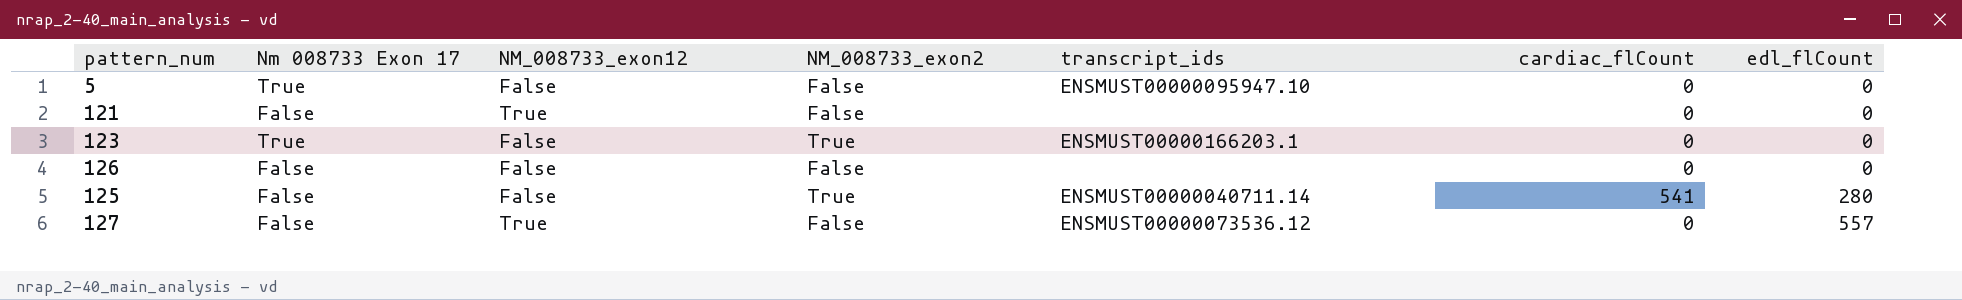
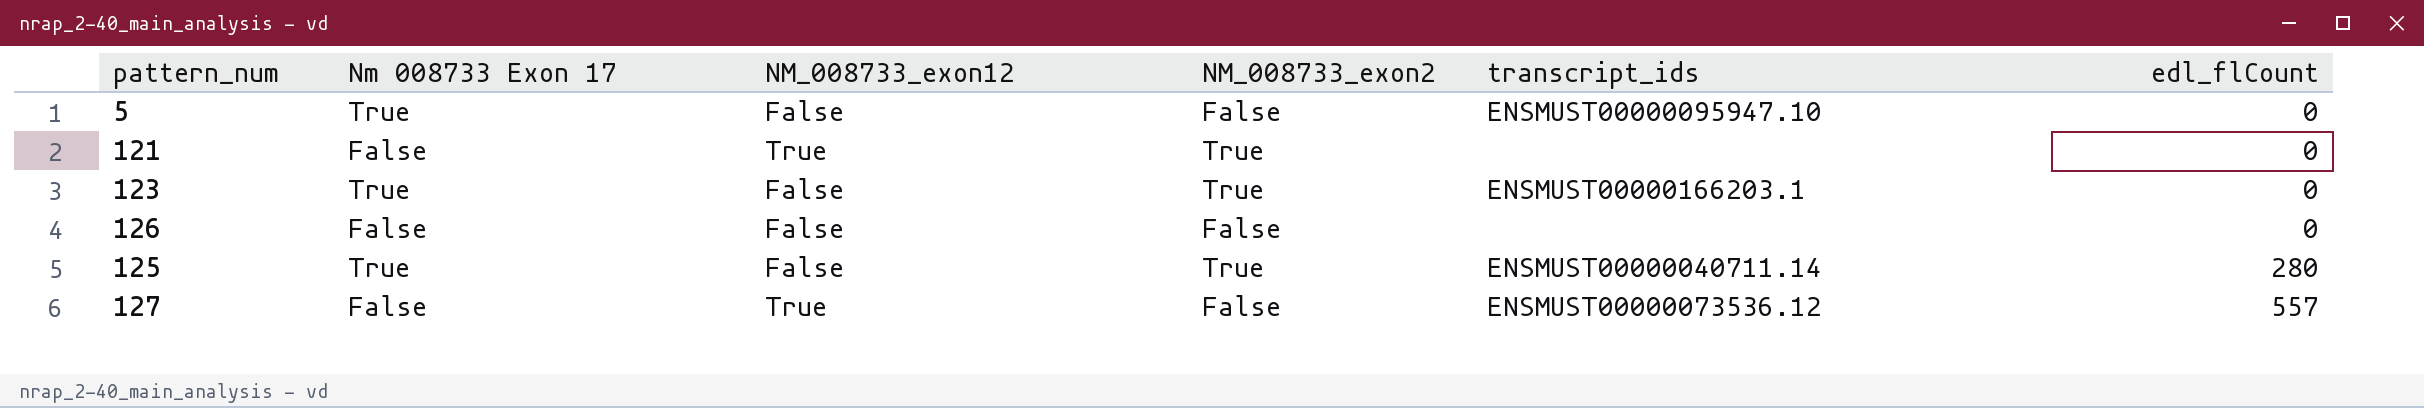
column cardiac_flCount | position: 6 -> none
121 | NM_008733_exon2: False -> True
125 | Nm 008733 Exon 17: False -> True

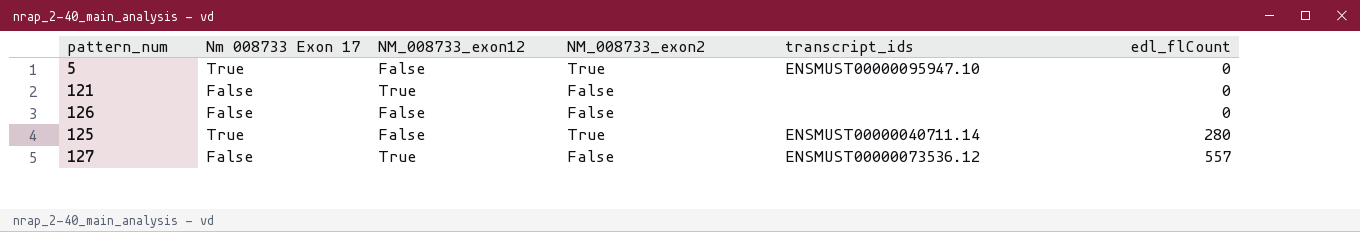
row 123: True | False | True | ENSMUST00000166203.1 | 0 -> none
5 | NM_008733_exon2: False -> True
121 | NM_008733_exon2: True -> False

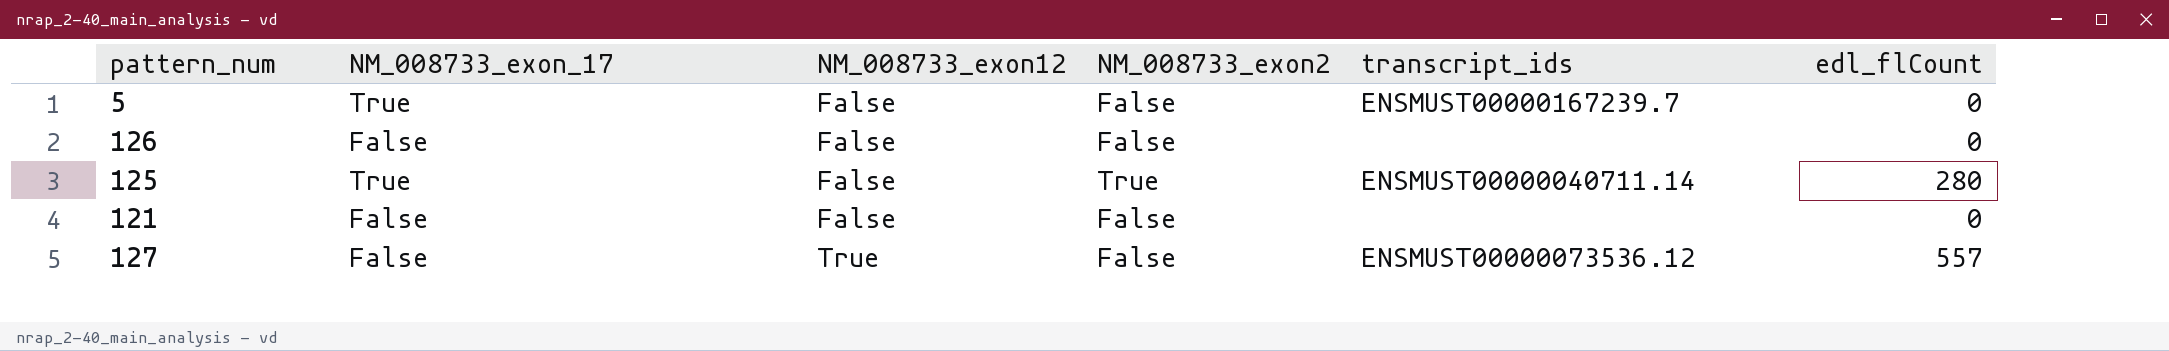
row order: edl_flCount ascending -> NM_008733_exon12 ascending
column name: Nm 008733 Exon 17 -> NM_008733_exon_17
5 | NM_008733_exon2: True -> False
5 | transcript_ids: ENSMUST00000095947.10 -> ENSMUST00000167239.7
121 | NM_008733_exon12: True -> False

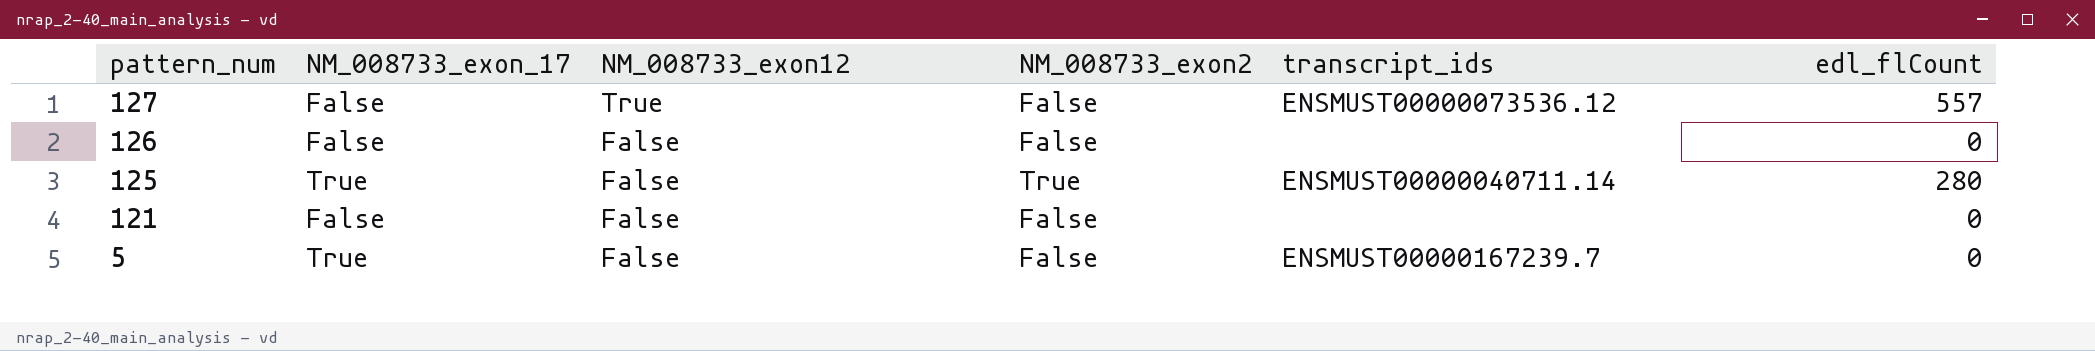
row order: NM_008733_exon12 ascending -> pattern_num descending

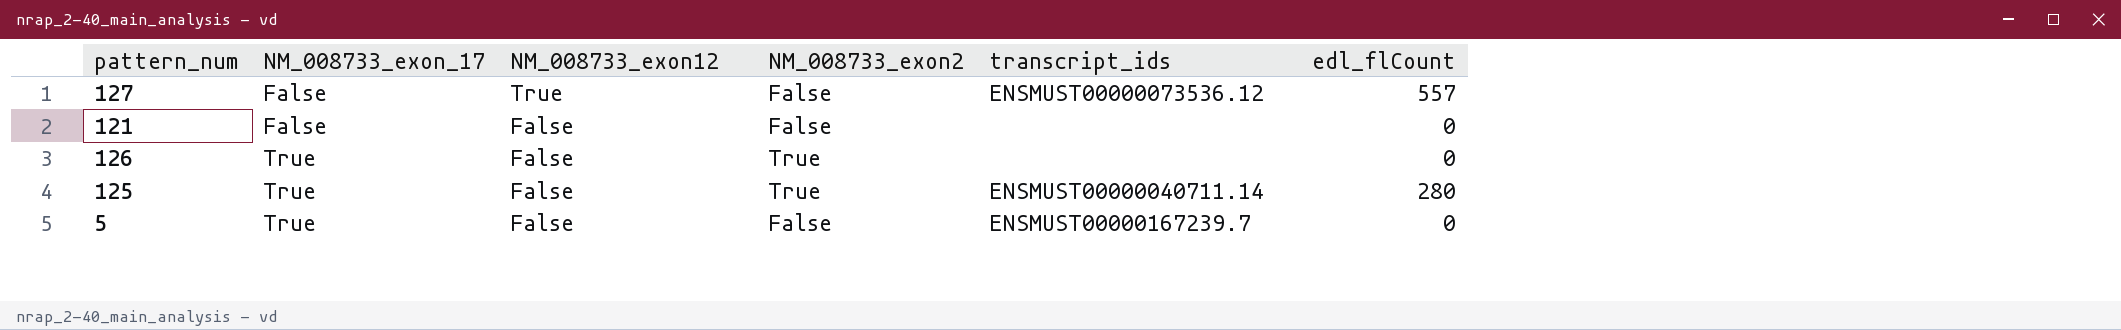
row order: pattern_num descending -> NM_008733_exon_17 ascending
126 | NM_008733_exon_17: False -> True
126 | NM_008733_exon2: False -> True

